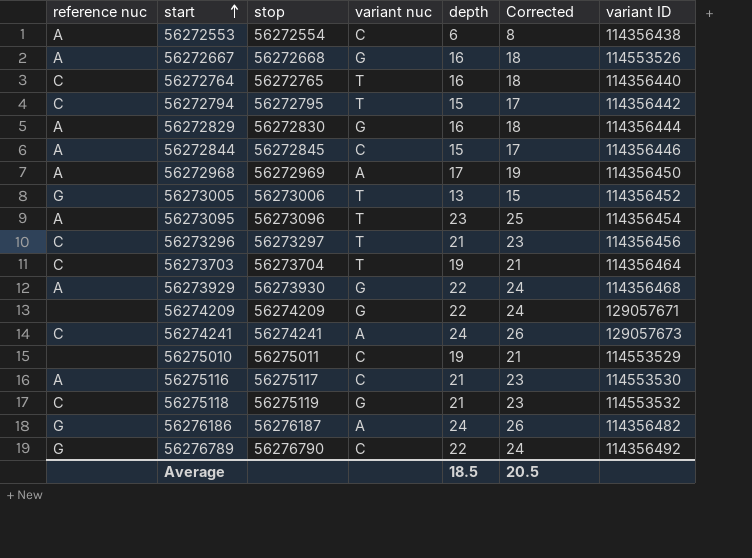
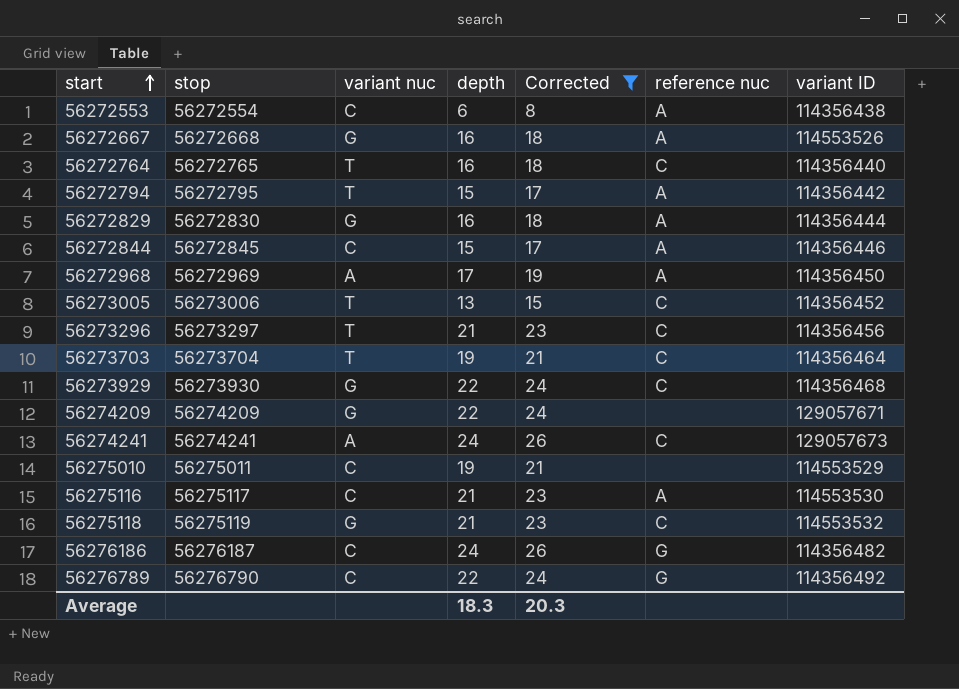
filter: none -> Corrected != 25
column reference nuc | position: 1 -> 6
56272794 | reference nuc: C -> A
56273005 | reference nuc: G -> C
56273929 | reference nuc: A -> C
56276186 | variant nuc: A -> C
Average | depth: 18.5 -> 18.3
Average | Corrected: 20.5 -> 20.3

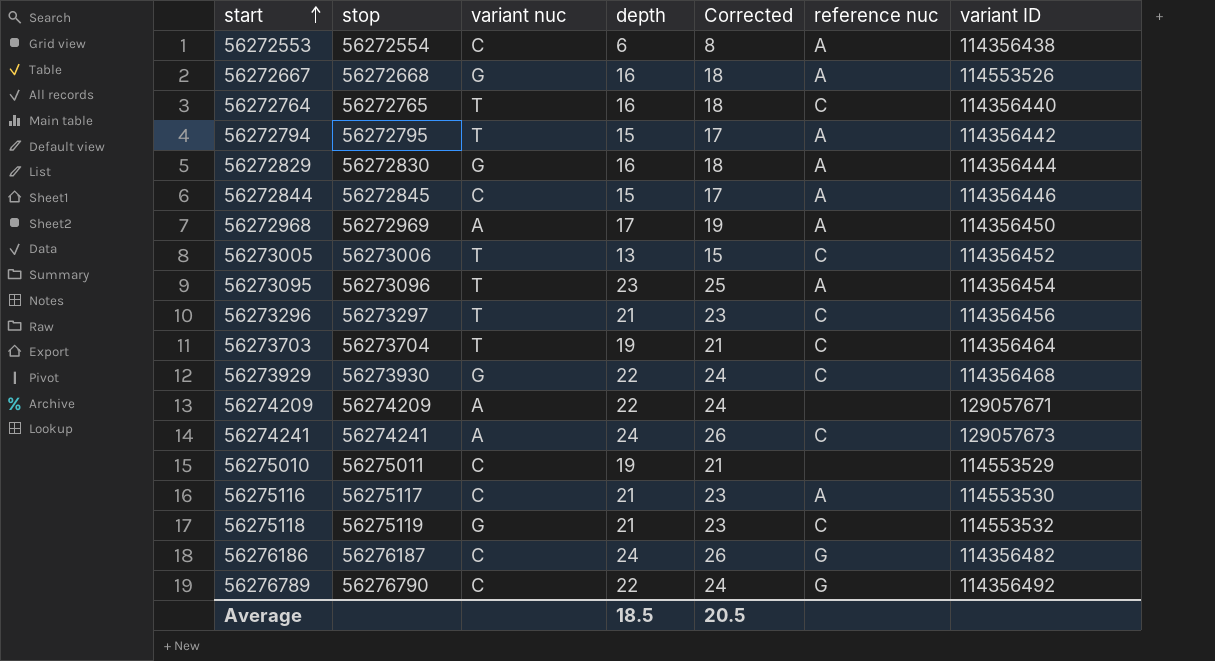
filter: Corrected != 25 -> none
56274209 | variant nuc: G -> A
Average | depth: 18.3 -> 18.5
Average | Corrected: 20.3 -> 20.5

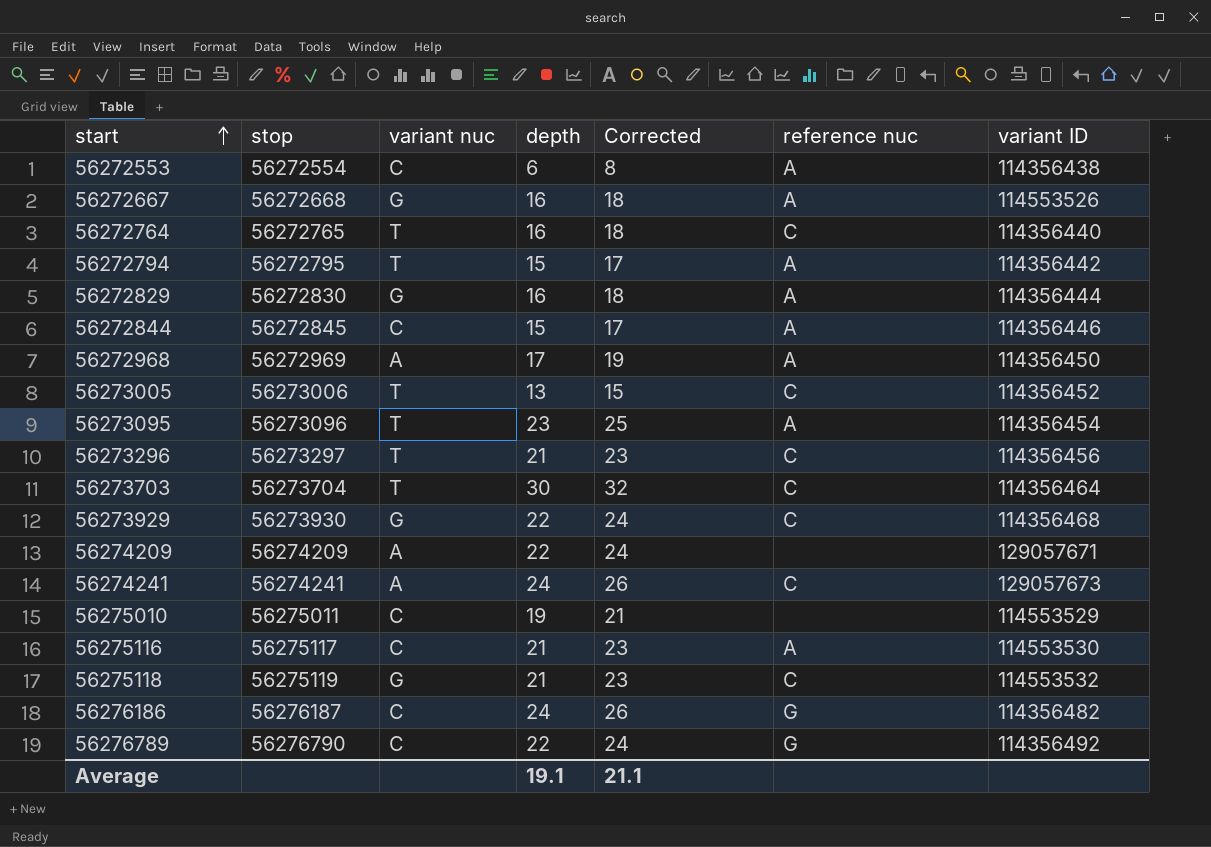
56273703 | depth: 19 -> 30
56273703 | Corrected: 21 -> 32
Average | depth: 18.5 -> 19.1
Average | Corrected: 20.5 -> 21.1

